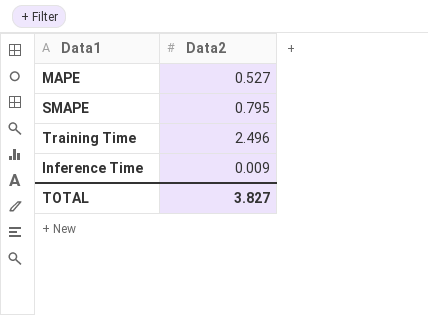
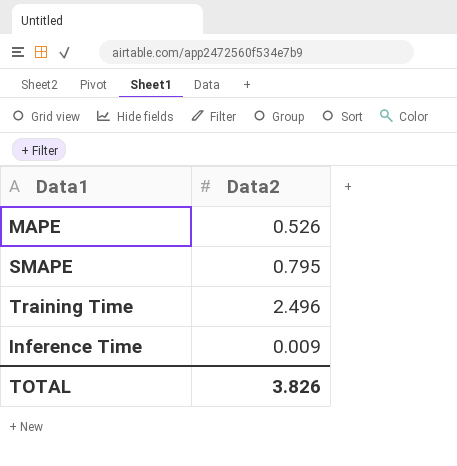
MAPE | Data2: 0.527 -> 0.526
TOTAL | Data2: 3.827 -> 3.826

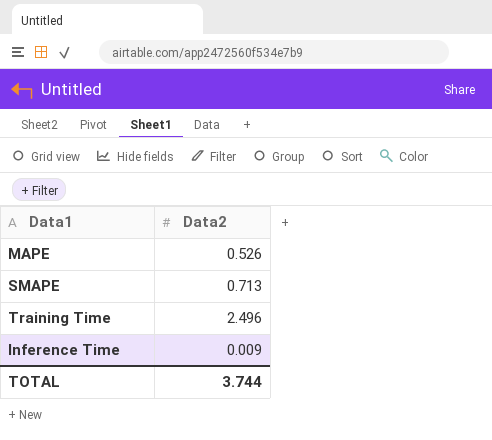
SMAPE | Data2: 0.795 -> 0.713
TOTAL | Data2: 3.826 -> 3.744

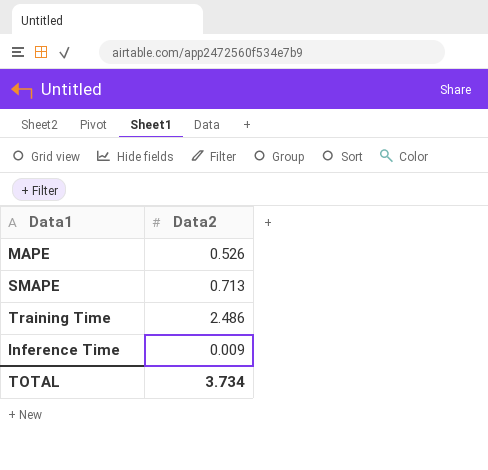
Training Time | Data2: 2.496 -> 2.486
TOTAL | Data2: 3.744 -> 3.734

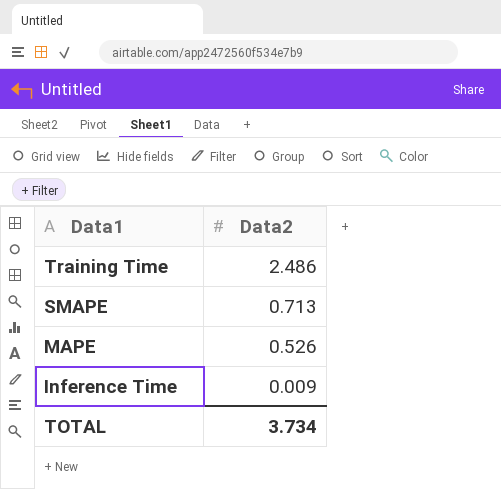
row order: none -> Data1 descending

